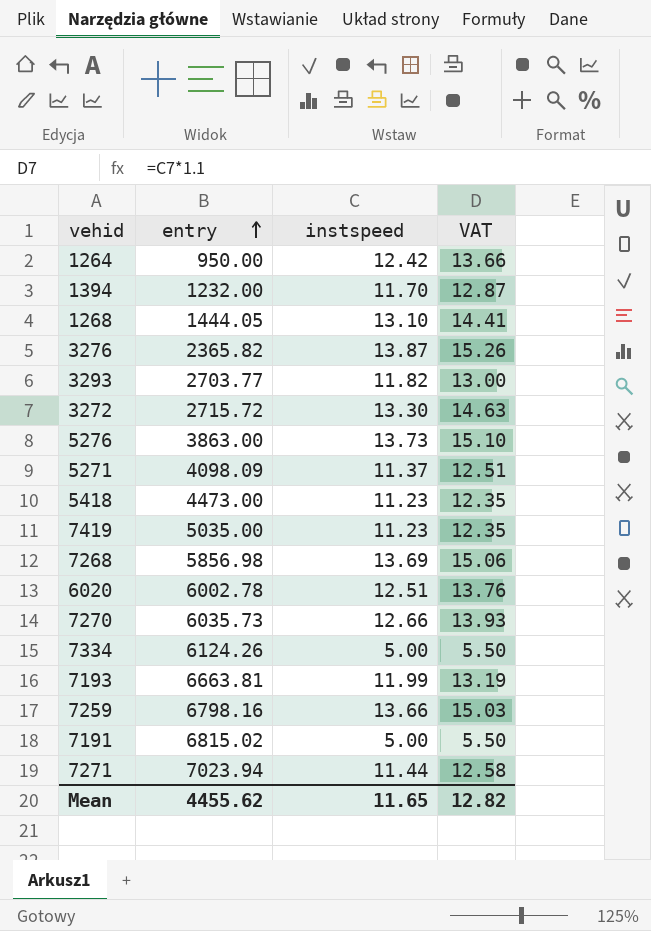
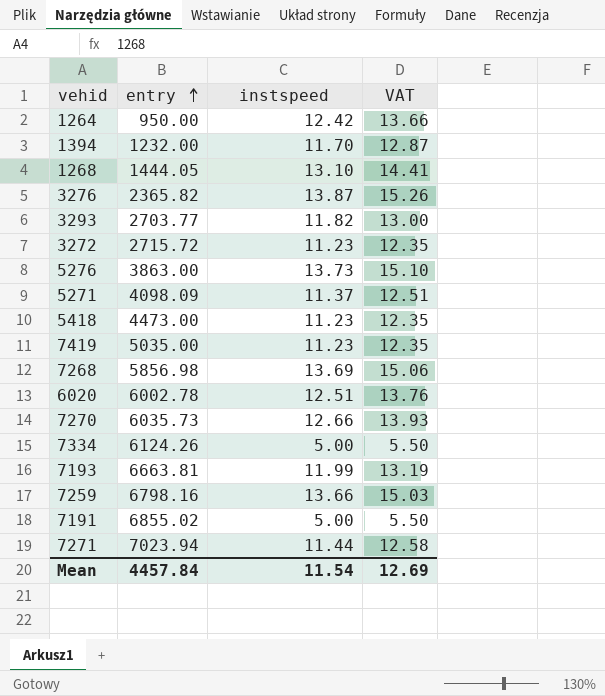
3272 | instspeed: 13.30 -> 11.23
3272 | VAT: 14.63 -> 12.35
7191 | entry: 6815.02 -> 6855.02
Mean | entry: 4455.62 -> 4457.84
Mean | instspeed: 11.65 -> 11.54
Mean | VAT: 12.82 -> 12.69

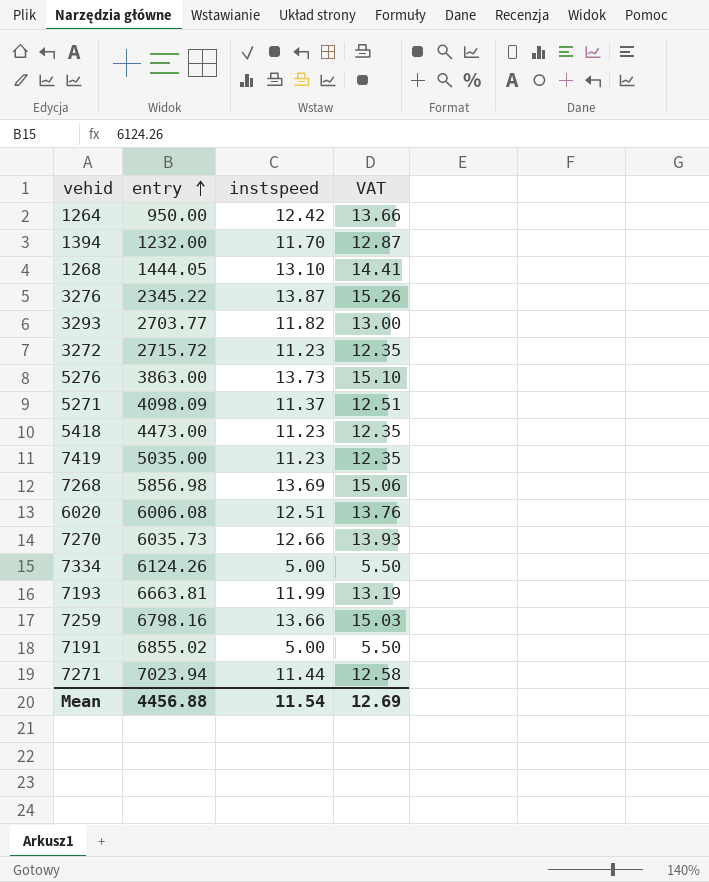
3276 | entry: 2365.82 -> 2345.22
6020 | entry: 6002.78 -> 6006.08
Mean | entry: 4457.84 -> 4456.88

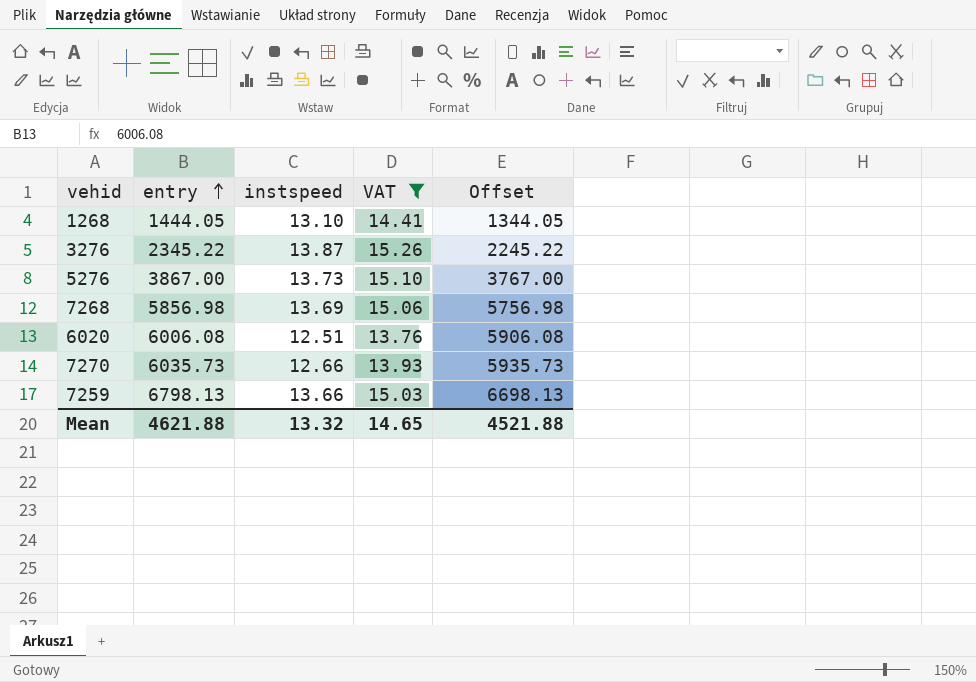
filter: none -> VAT >= 13.76
column Offset | formula: none -> [entry] - 100
5276 | entry: 3863.00 -> 3867.00
7259 | entry: 6798.16 -> 6798.13
Mean | entry: 4456.88 -> 4621.88
Mean | instspeed: 11.54 -> 13.32
Mean | VAT: 12.69 -> 14.65

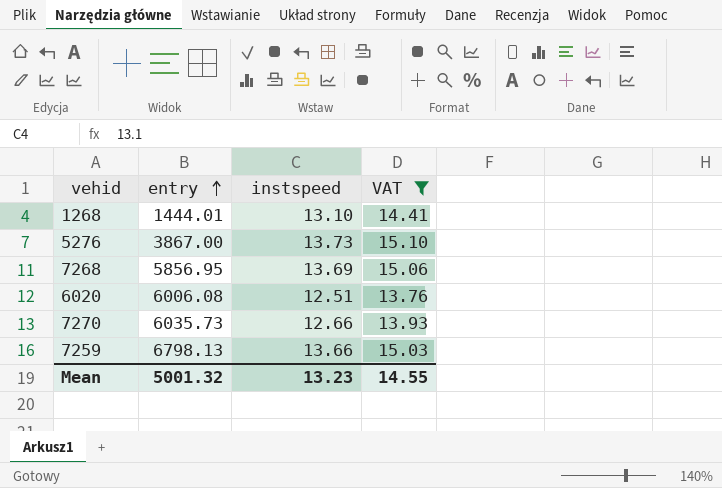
column Offset | formula: [entry] - 100 -> none
row 3276: 2345.22 | 13.87 | 15.26 | 2245.22 -> none
1268 | entry: 1444.05 -> 1444.01
7268 | entry: 5856.98 -> 5856.95
Mean | entry: 4621.88 -> 5001.32
Mean | instspeed: 13.32 -> 13.23
Mean | VAT: 14.65 -> 14.55

